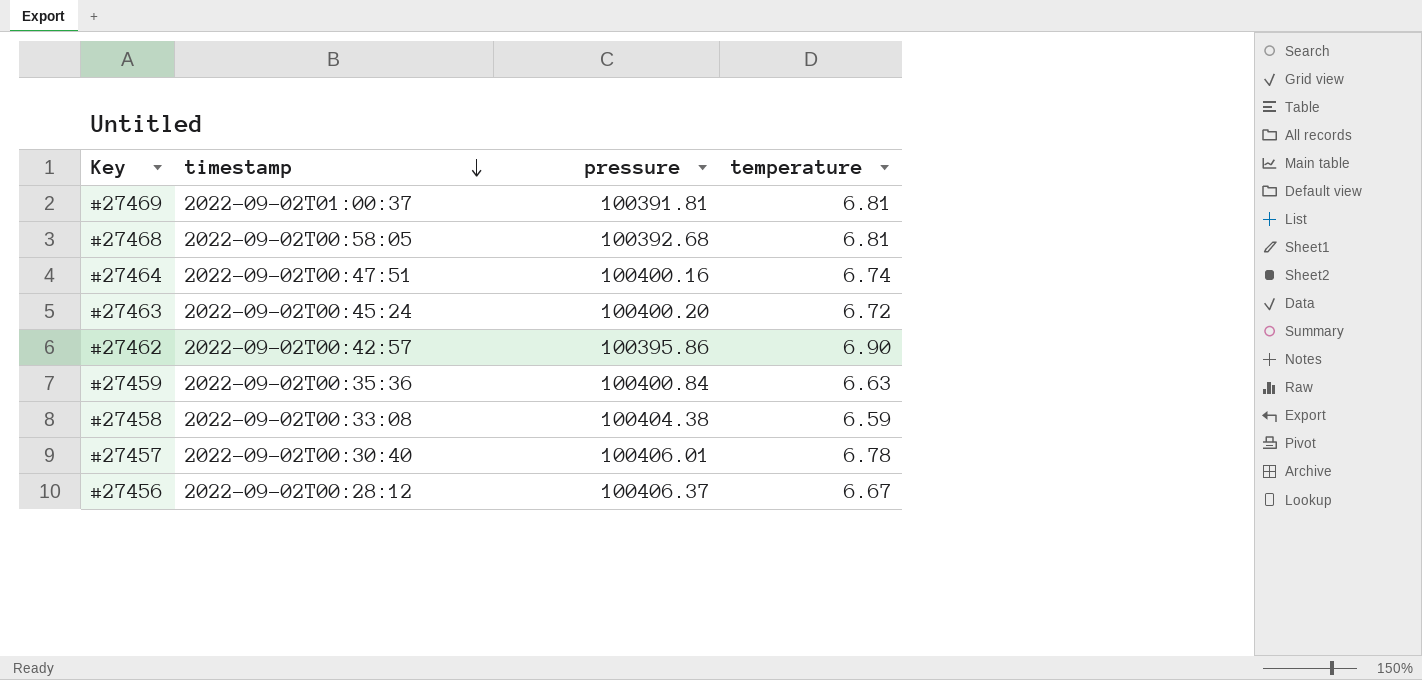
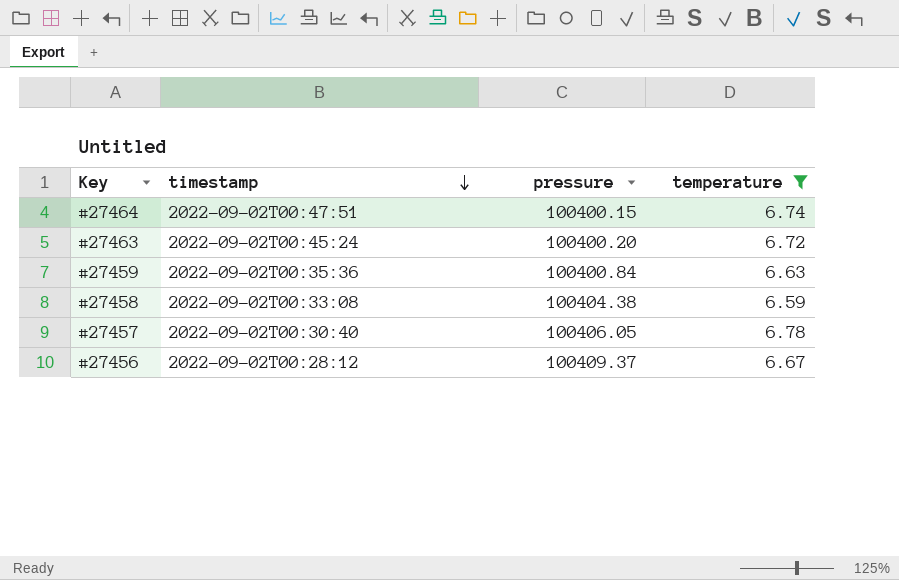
filter: none -> temperature <= 6.78
#27464 | pressure: 100400.16 -> 100400.15
#27457 | pressure: 100406.01 -> 100406.05
#27456 | pressure: 100406.37 -> 100409.37

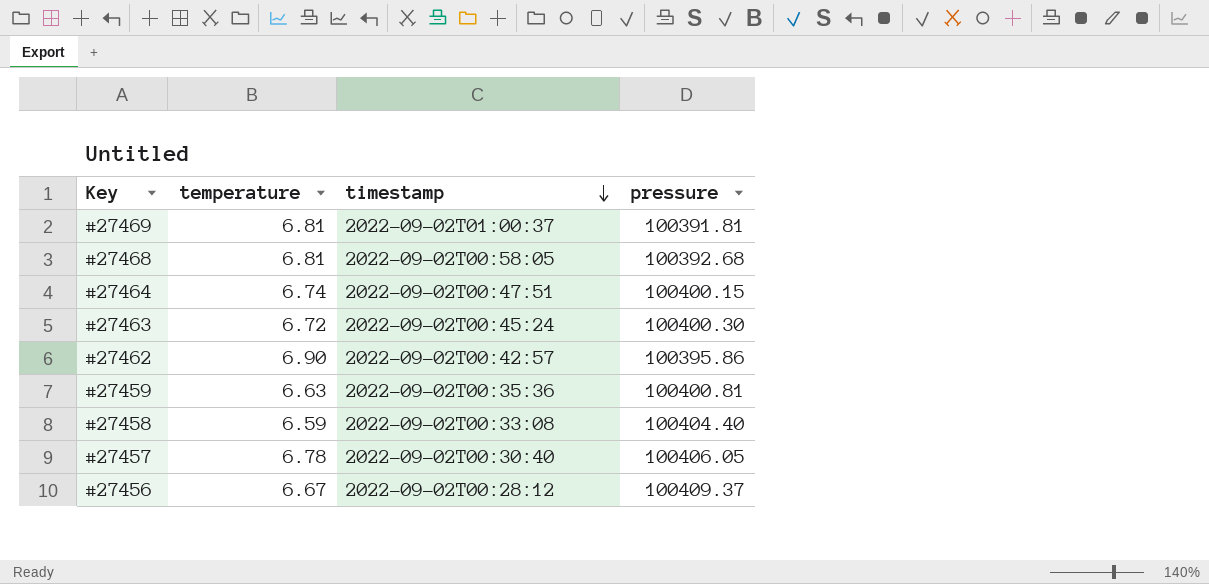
filter: temperature <= 6.78 -> none
column temperature | position: 4 -> 2
#27463 | pressure: 100400.20 -> 100400.30
#27459 | pressure: 100400.84 -> 100400.81
#27458 | pressure: 100404.38 -> 100404.40

